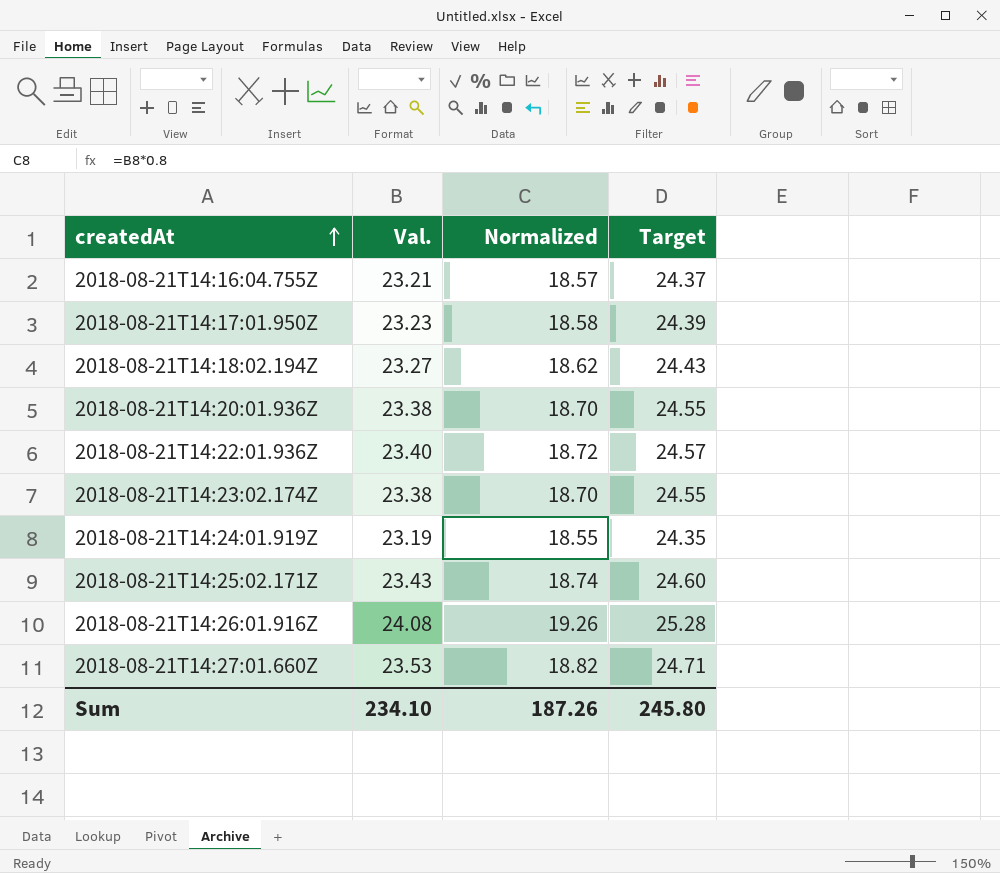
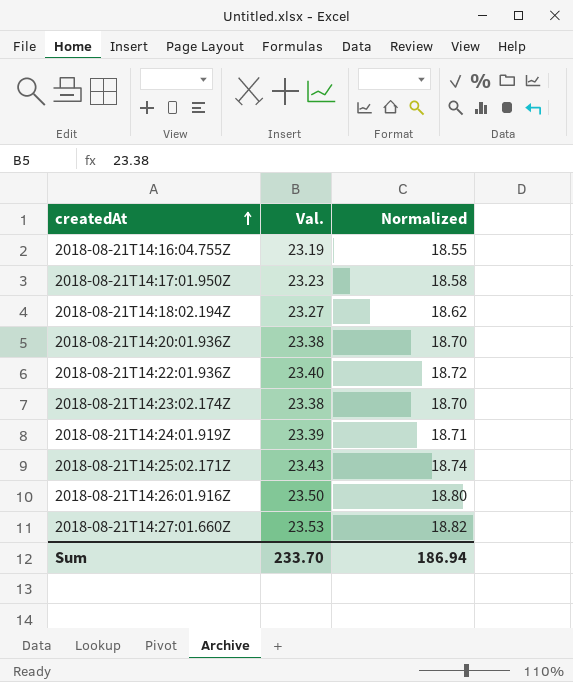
column Target | formula: [Val.] * 1.05 -> none
2018-08-21T14:16:04.755Z | Val.: 23.21 -> 23.19
2018-08-21T14:16:04.755Z | Normalized: 18.57 -> 18.55
2018-08-21T14:24:01.919Z | Val.: 23.19 -> 23.39
2018-08-21T14:24:01.919Z | Normalized: 18.55 -> 18.71
2018-08-21T14:26:01.916Z | Val.: 24.08 -> 23.50
2018-08-21T14:26:01.916Z | Normalized: 19.26 -> 18.80
Sum | Val.: 234.10 -> 233.70
Sum | Normalized: 187.26 -> 186.94

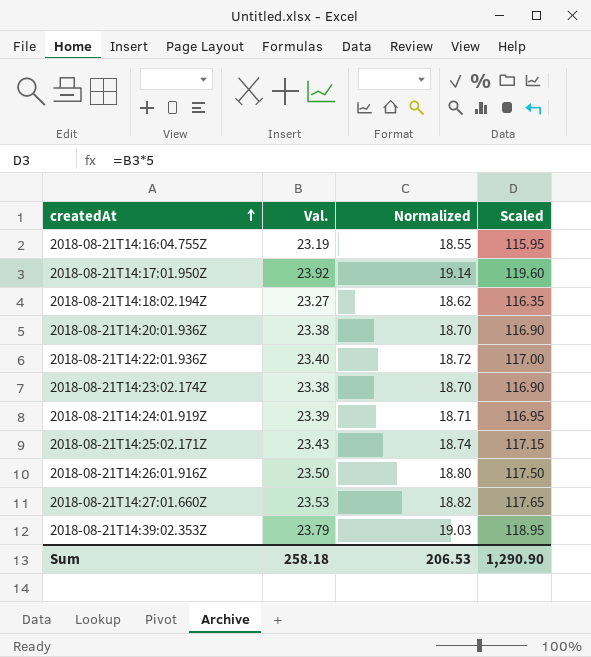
column Scaled | formula: none -> [Val.] * 5
2018-08-21T14:17:01.950Z | Val.: 23.23 -> 23.92
2018-08-21T14:17:01.950Z | Normalized: 18.58 -> 19.14
row 2018-08-21T14:39:02.353Z: none -> 23.79 | 19.03 | 118.95
Sum | Val.: 233.70 -> 258.18
Sum | Normalized: 186.94 -> 206.53

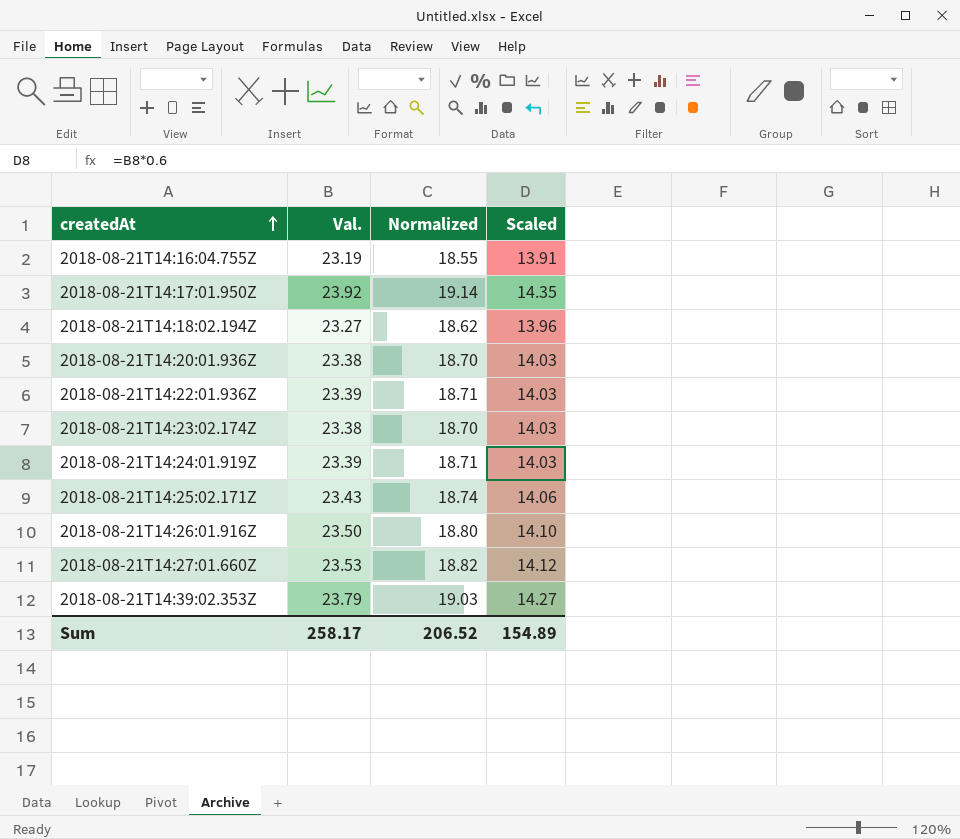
column Scaled | formula: [Val.] * 5 -> [Val.] * 0.6
2018-08-21T14:22:01.936Z | Val.: 23.40 -> 23.39
2018-08-21T14:22:01.936Z | Normalized: 18.72 -> 18.71
Sum | Val.: 258.18 -> 258.17
Sum | Normalized: 206.53 -> 206.52
Sum | Scaled: 1,290.90 -> 154.89

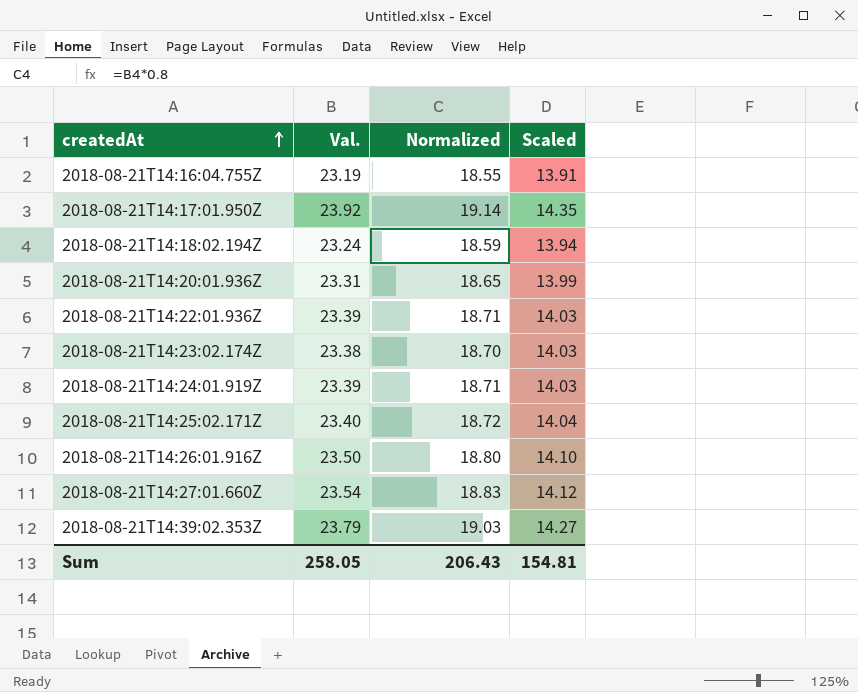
2018-08-21T14:18:02.194Z | Val.: 23.27 -> 23.24
2018-08-21T14:18:02.194Z | Normalized: 18.62 -> 18.59
2018-08-21T14:18:02.194Z | Scaled: 13.96 -> 13.94
2018-08-21T14:20:01.936Z | Val.: 23.38 -> 23.31
2018-08-21T14:20:01.936Z | Normalized: 18.70 -> 18.65
2018-08-21T14:20:01.936Z | Scaled: 14.03 -> 13.99
2018-08-21T14:25:02.171Z | Val.: 23.43 -> 23.40
2018-08-21T14:25:02.171Z | Normalized: 18.74 -> 18.72
2018-08-21T14:25:02.171Z | Scaled: 14.06 -> 14.04
2018-08-21T14:27:01.660Z | Val.: 23.53 -> 23.54
2018-08-21T14:27:01.660Z | Normalized: 18.82 -> 18.83
Sum | Val.: 258.17 -> 258.05
Sum | Normalized: 206.52 -> 206.43
Sum | Scaled: 154.89 -> 154.81

